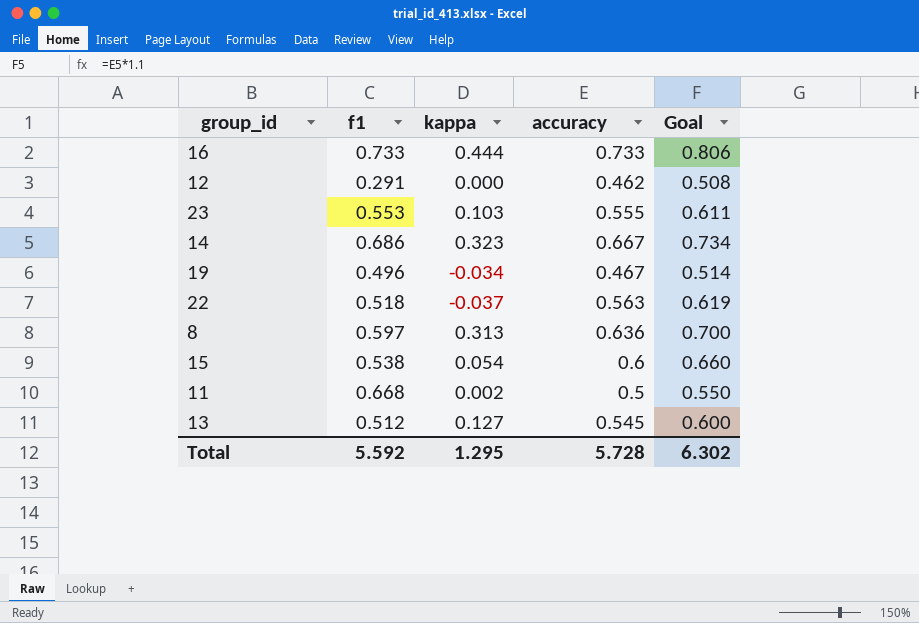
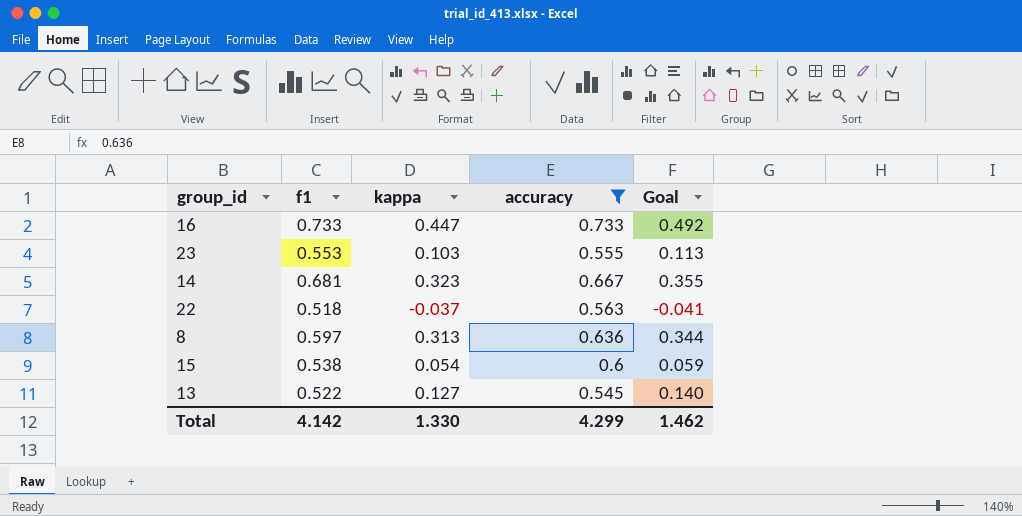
filter: none -> accuracy >= 0.545
column Goal | formula: [accuracy] * 1.1 -> [kappa] * 1.1
16 | kappa: 0.444 -> 0.447
14 | f1: 0.686 -> 0.681
13 | f1: 0.512 -> 0.522
Total | f1: 5.592 -> 4.142
Total | kappa: 1.295 -> 1.330
Total | accuracy: 5.728 -> 4.299
Total | Goal: 6.302 -> 1.462

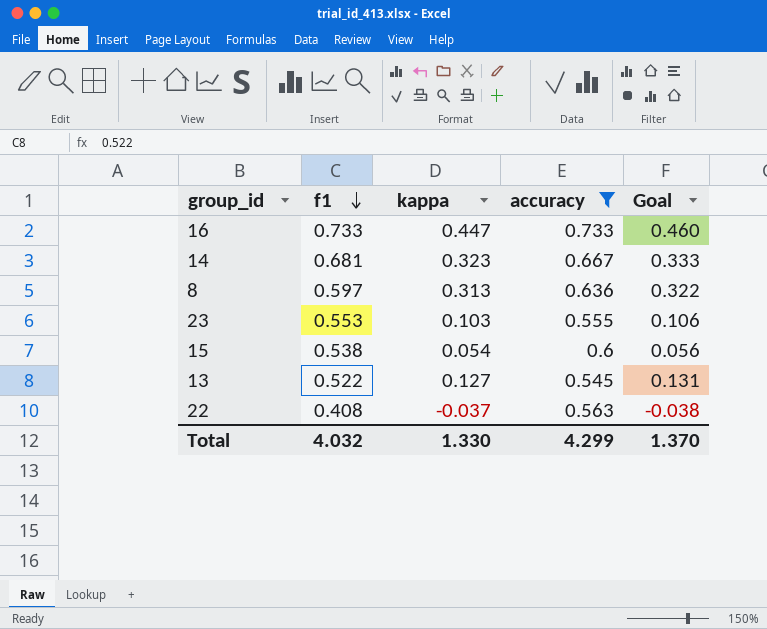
row order: none -> f1 descending
column Goal | formula: [kappa] * 1.1 -> [kappa] * 1.03
22 | f1: 0.518 -> 0.408
Total | f1: 4.142 -> 4.032
Total | Goal: 1.462 -> 1.370

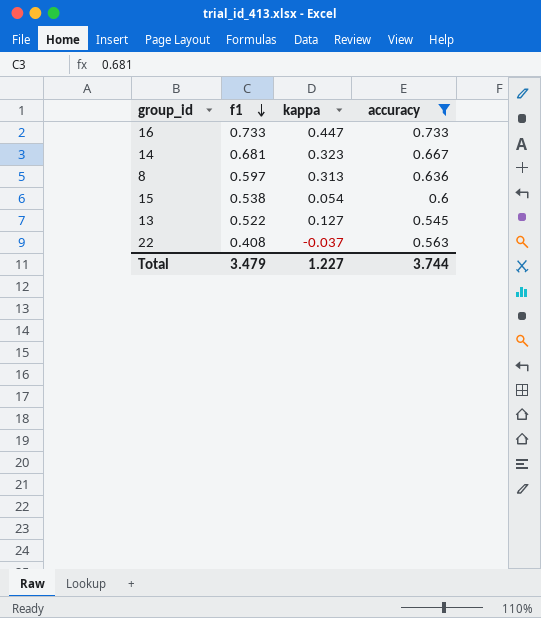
column Goal | formula: [kappa] * 1.03 -> none
row 23: 0.553 | 0.103 | 0.555 | 0.106 -> none
Total | f1: 4.032 -> 3.479
Total | kappa: 1.330 -> 1.227
Total | accuracy: 4.299 -> 3.744

